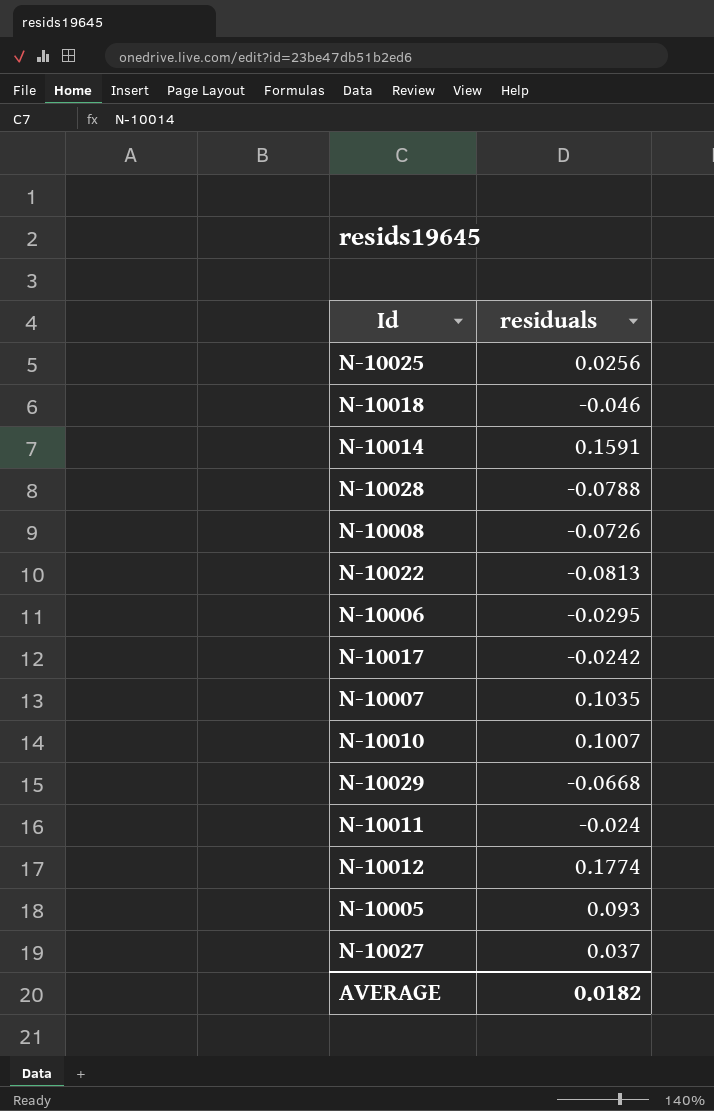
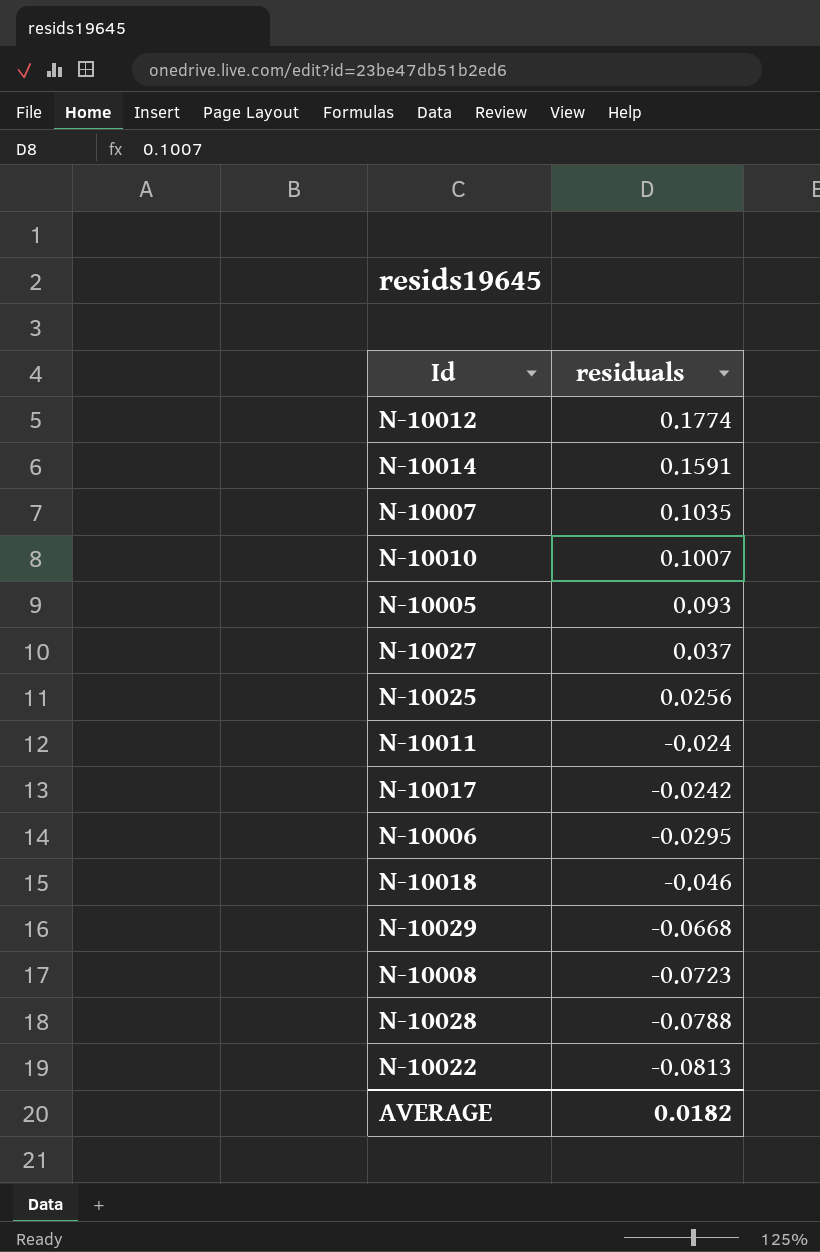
row order: none -> residuals descending
N-10008 | residuals: -0.0726 -> -0.0723

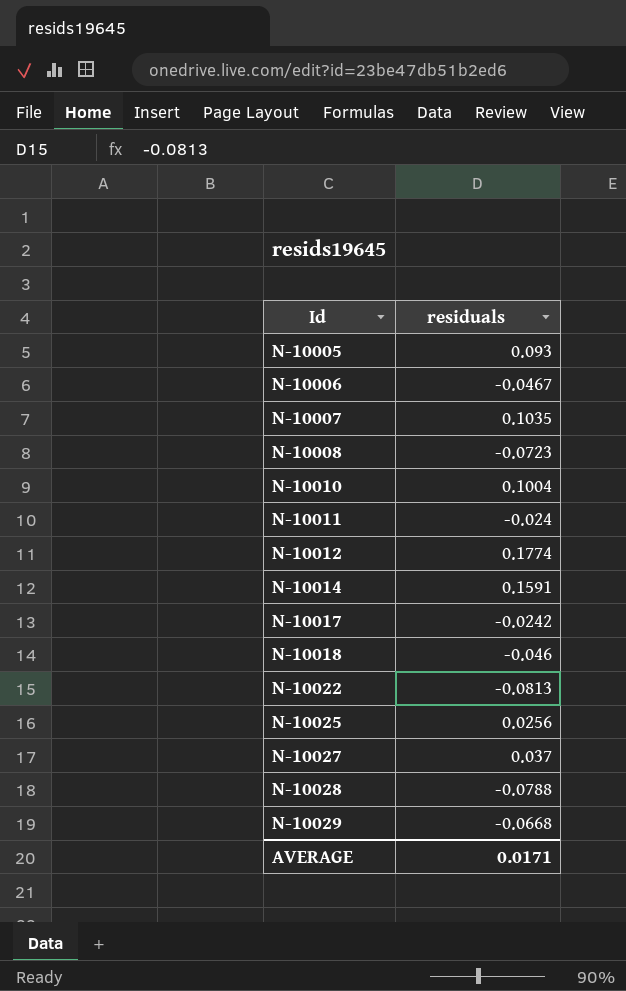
row order: residuals descending -> Id ascending
N-10006 | residuals: -0.0295 -> -0.0467
N-10010 | residuals: 0.1007 -> 0.1004
AVERAGE | residuals: 0.0182 -> 0.0171

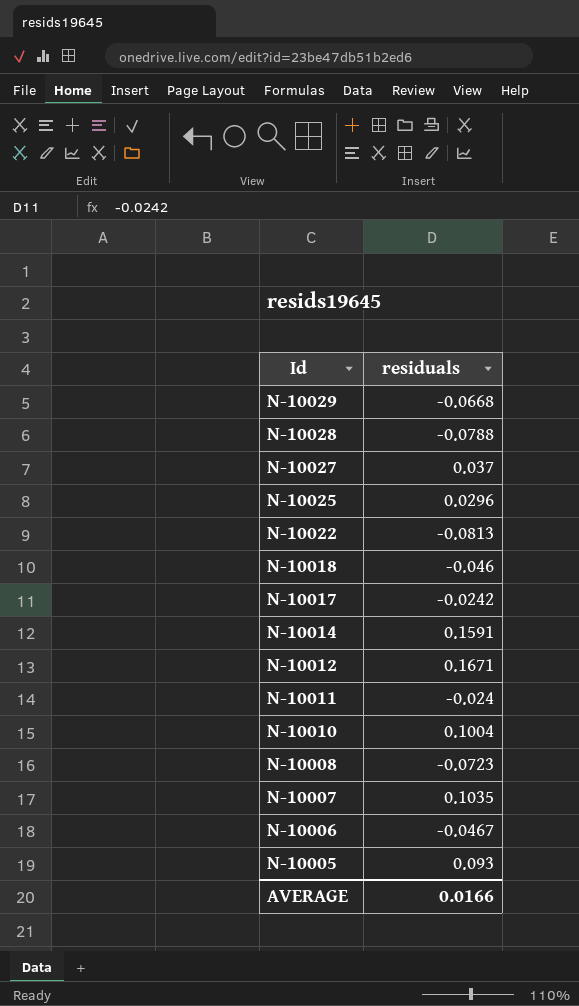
row order: Id ascending -> Id descending
N-10025 | residuals: 0.0256 -> 0.0296
N-10012 | residuals: 0.1774 -> 0.1671
AVERAGE | residuals: 0.0171 -> 0.0166

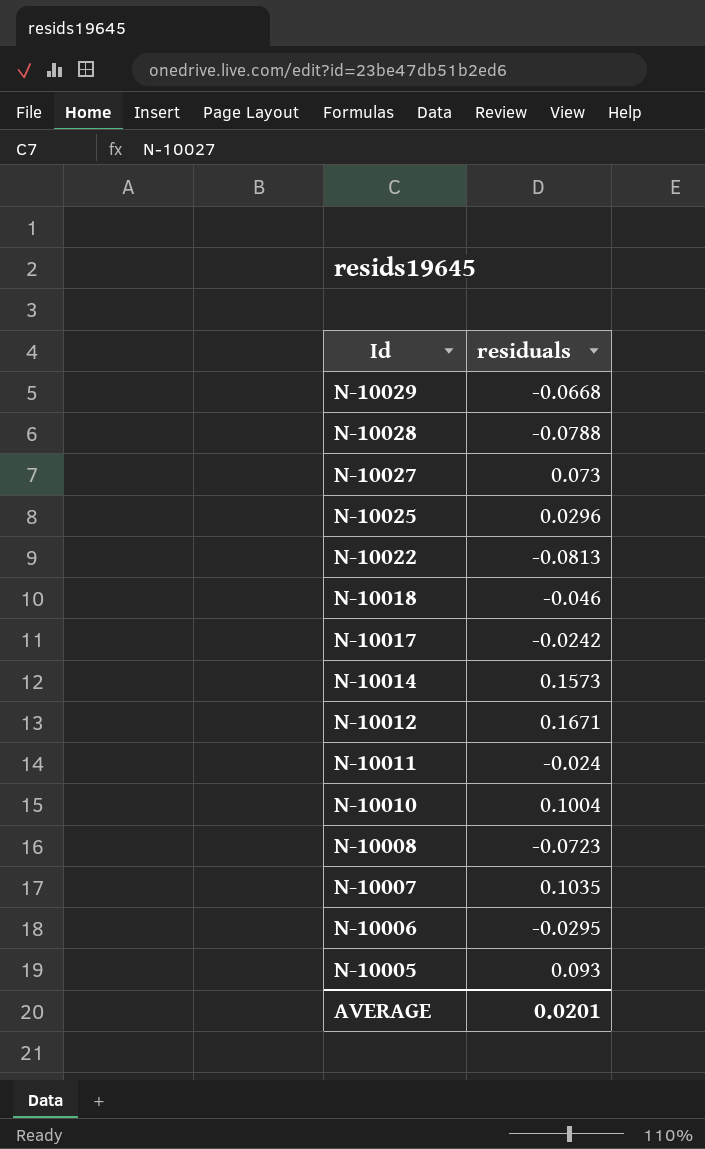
N-10027 | residuals: 0.037 -> 0.073
N-10014 | residuals: 0.1591 -> 0.1573
N-10006 | residuals: -0.0467 -> -0.0295
AVERAGE | residuals: 0.0166 -> 0.0201

